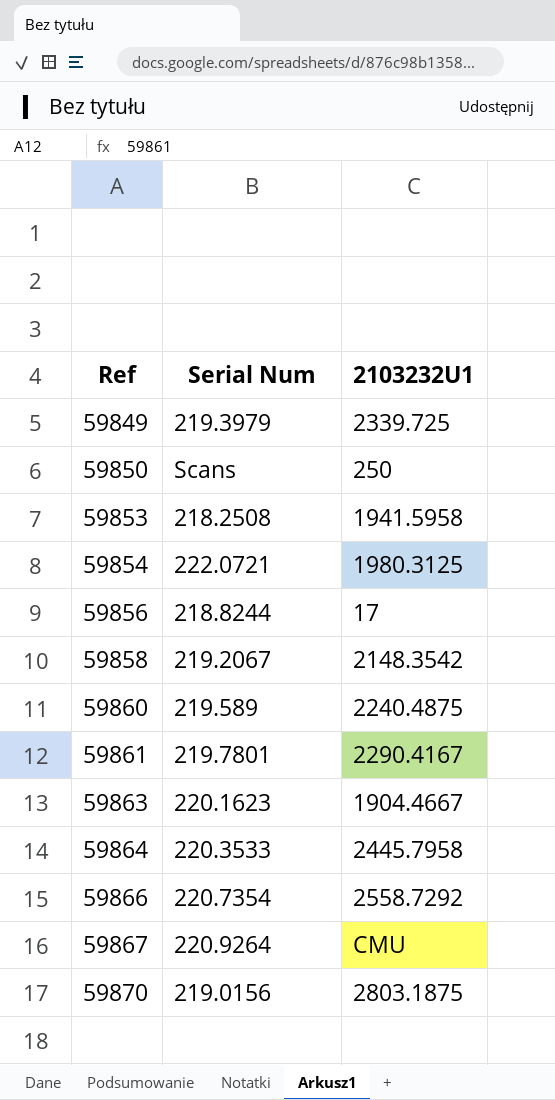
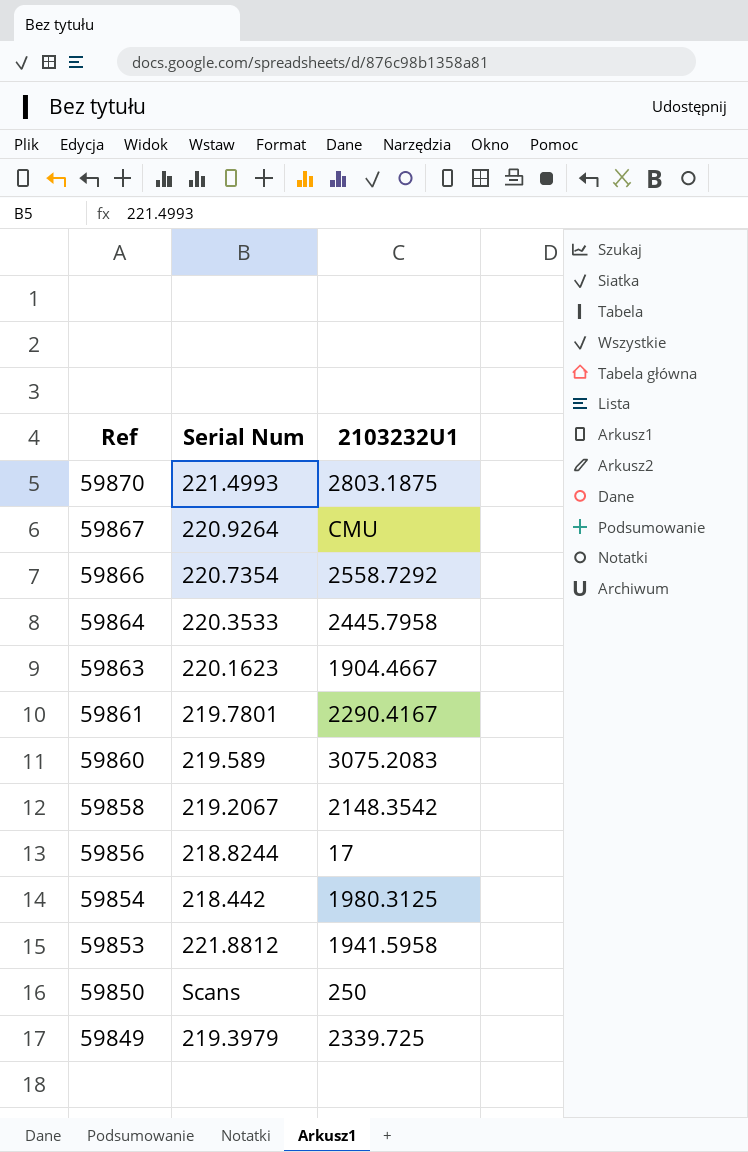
row order: Ref ascending -> Ref descending
59870 | Serial Num: 219.0156 -> 221.4993
59860 | 2103232U1: 2240.4875 -> 3075.2083
59854 | Serial Num: 222.0721 -> 218.442
59853 | Serial Num: 218.2508 -> 221.8812

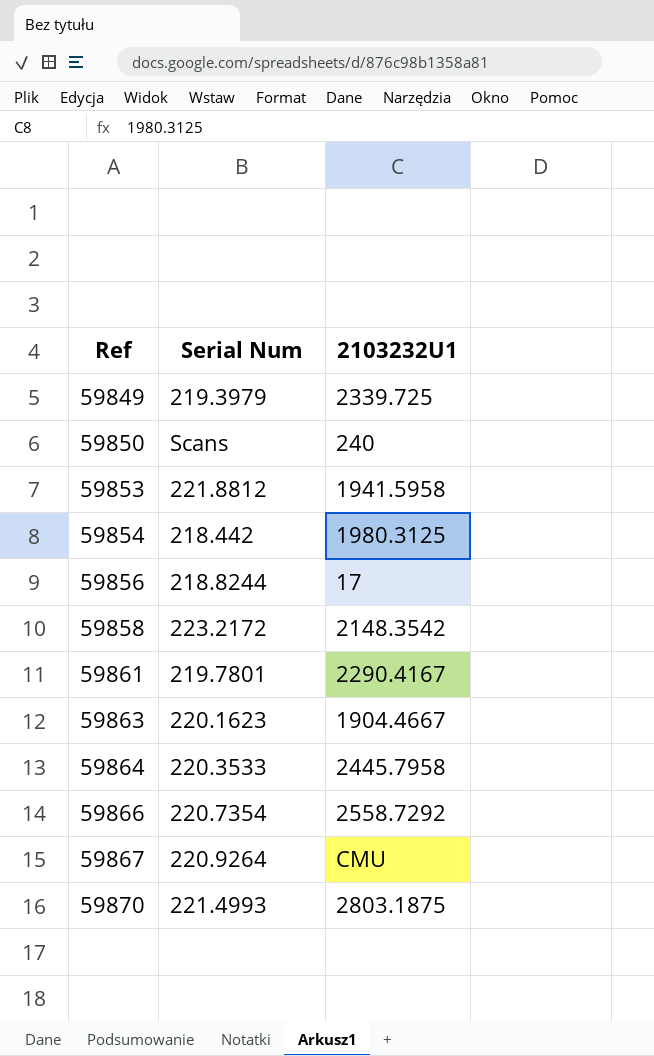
row order: Ref descending -> Ref ascending
row 59860: 219.589 | 3075.2083 -> none
59850 | 2103232U1: 250 -> 240
59858 | Serial Num: 219.2067 -> 223.2172

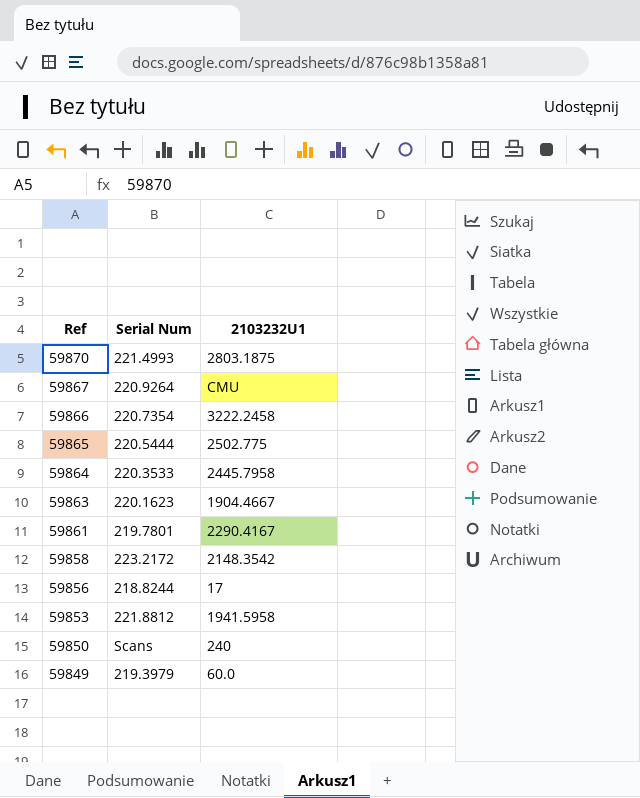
row order: Ref ascending -> Ref descending
row 59854: 218.442 | 1980.3125 -> none
59866 | 2103232U1: 2558.7292 -> 3222.2458
row 59865: none -> 220.5444 | 2502.775
59849 | 2103232U1: 2339.725 -> 60.0

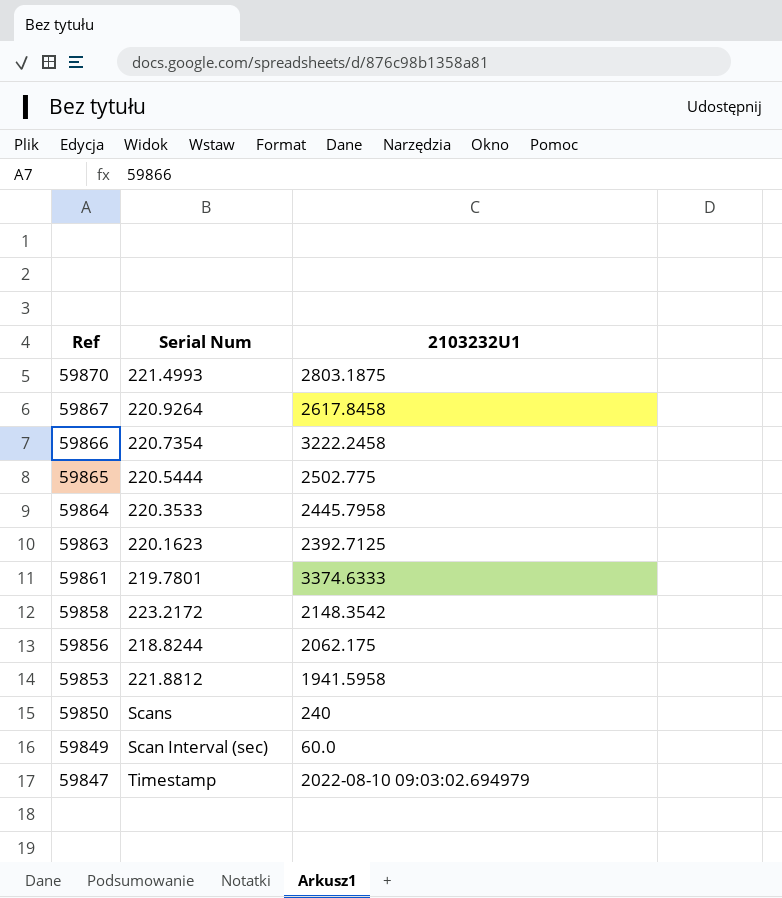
59867 | 2103232U1: CMU -> 2617.8458
59863 | 2103232U1: 1904.4667 -> 2392.7125
59861 | 2103232U1: 2290.4167 -> 3374.6333
59856 | 2103232U1: 17 -> 2062.175
59849 | Serial Num: 219.3979 -> Scan Interval (sec)
row 59847: none -> Timestamp | 2022-08-10 09:03:02.694979

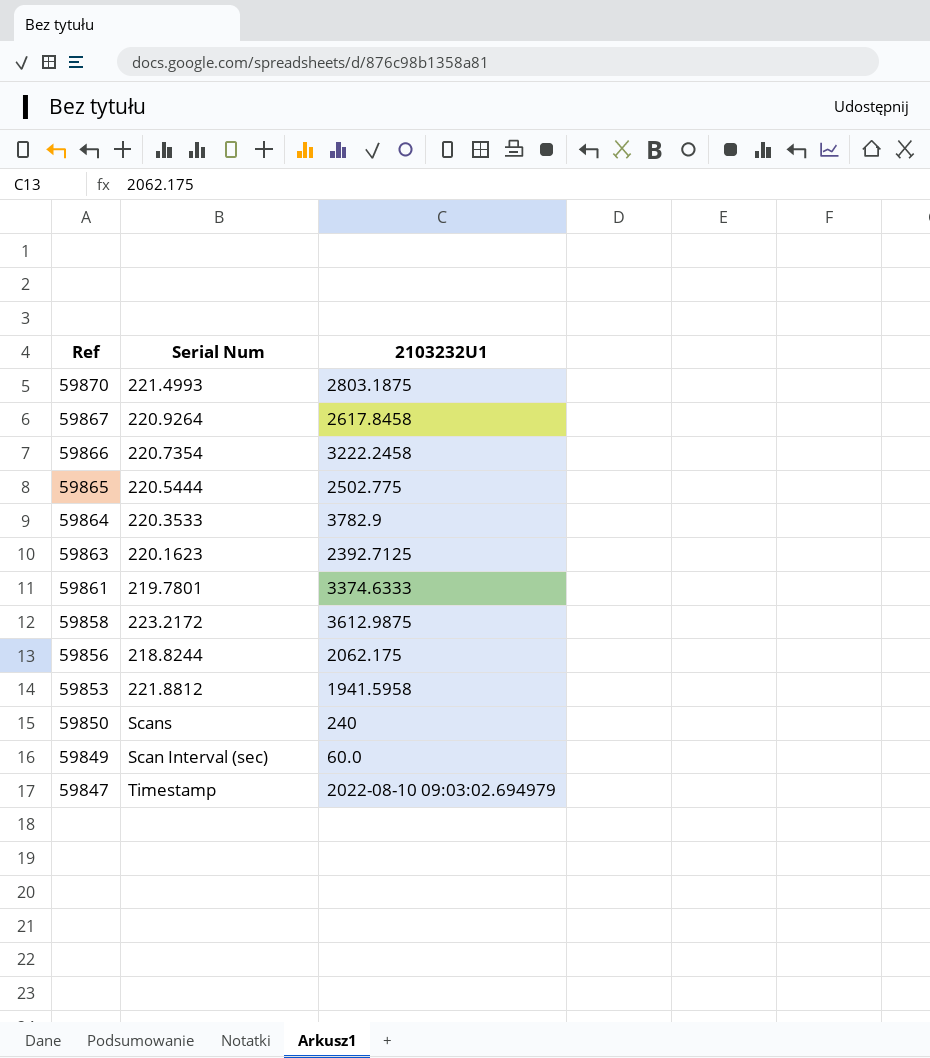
59864 | 2103232U1: 2445.7958 -> 3782.9
59858 | 2103232U1: 2148.3542 -> 3612.9875

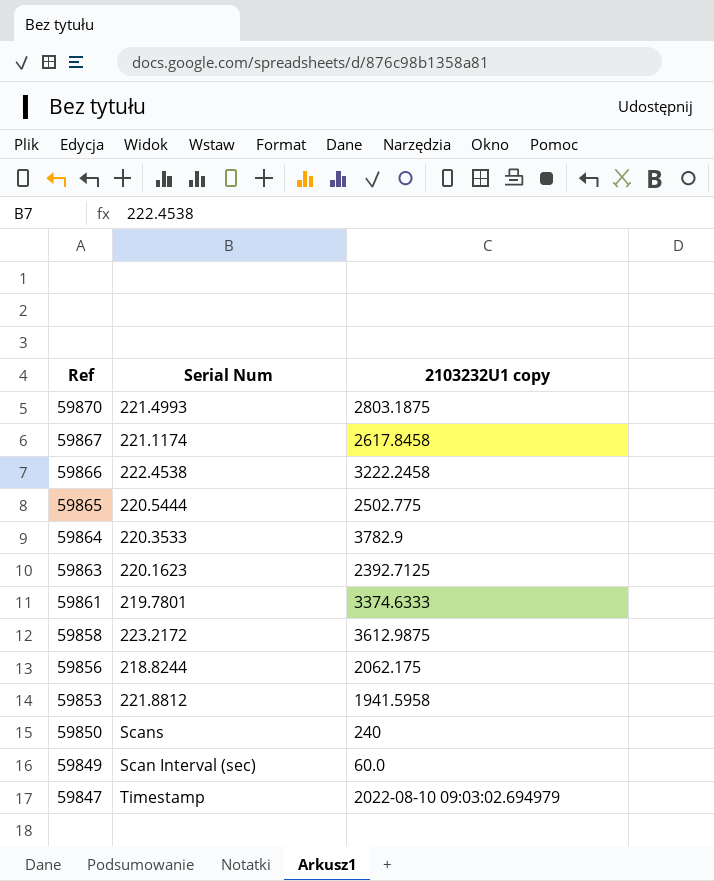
column name: 2103232U1 -> 2103232U1 copy
59867 | Serial Num: 220.9264 -> 221.1174
59866 | Serial Num: 220.7354 -> 222.4538

